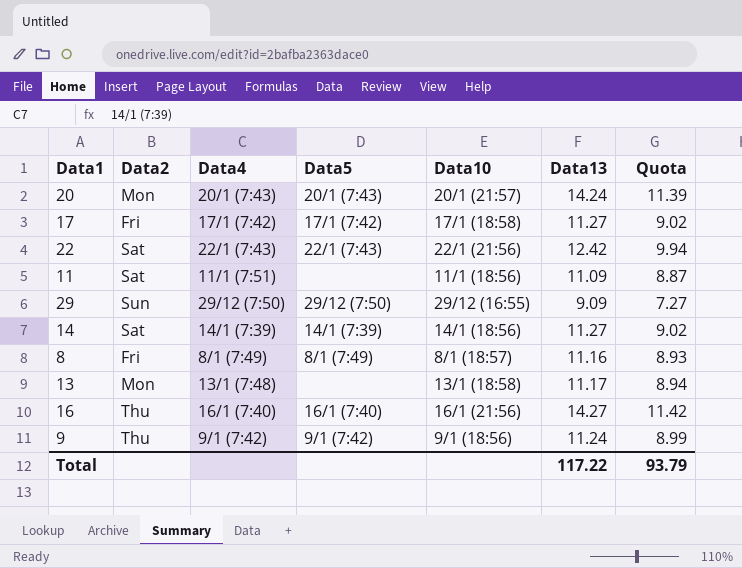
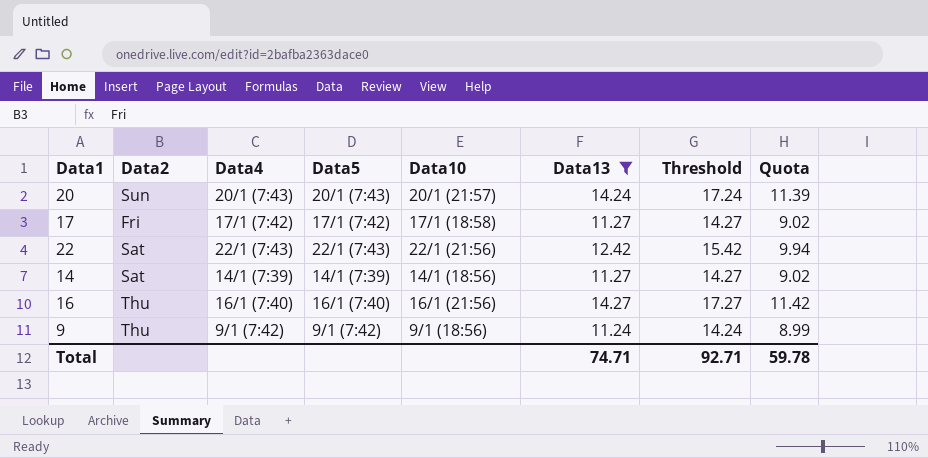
filter: none -> Data13 >= 11.24
column Threshold | formula: none -> [Data13] + 3
20 | Data2: Mon -> Sun
Total | Data13: 117.22 -> 74.71
Total | Quota: 93.79 -> 59.78

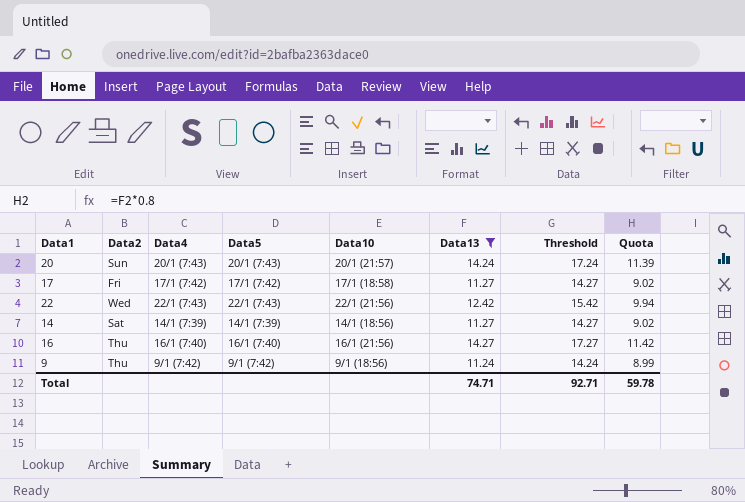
22 | Data2: Sat -> Wed

